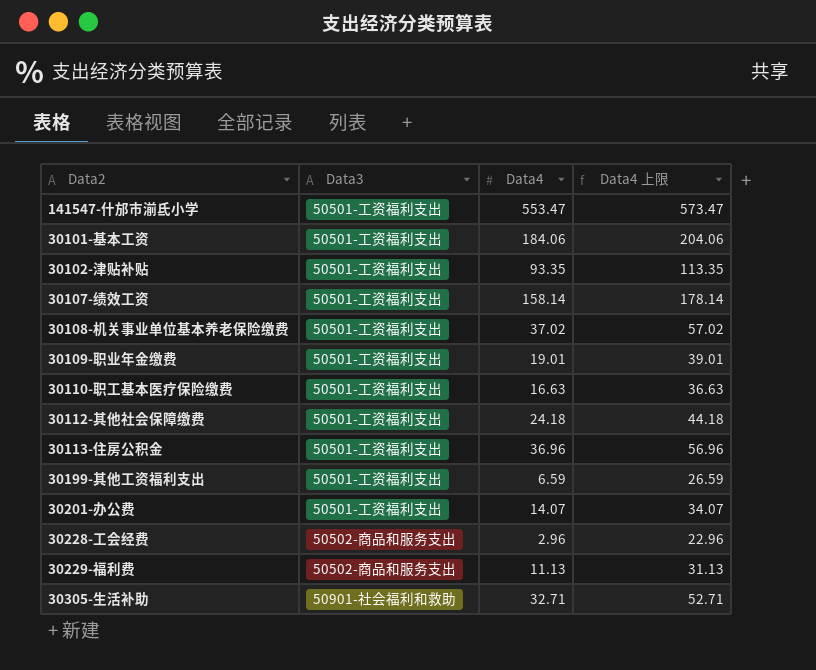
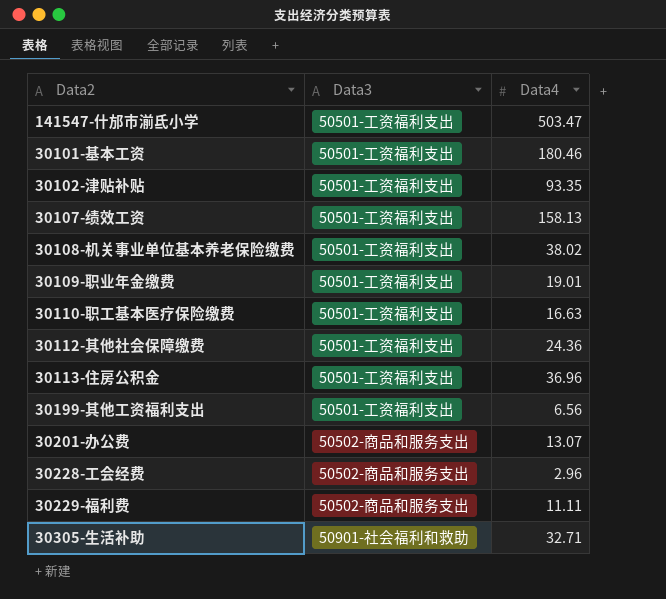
column Data4 上限 | formula: [Data4] + 20 -> none
141547-什邡市湔氐小学 | Data4: 553.47 -> 503.47
30101-基本工资 | Data4: 184.06 -> 180.46
30107-绩效工资 | Data4: 158.14 -> 158.13
30108-机关事业单位基本养老保险缴费 | Data4: 37.02 -> 38.02
30112-其他社会保障缴费 | Data4: 24.18 -> 24.36
30199-其他工资福利支出 | Data4: 6.59 -> 6.56
30201-办公费 | Data3: 50501-工资福利支出 -> 50502-商品和服务支出
30201-办公费 | Data4: 14.07 -> 13.07
30229-福利费 | Data4: 11.13 -> 11.11

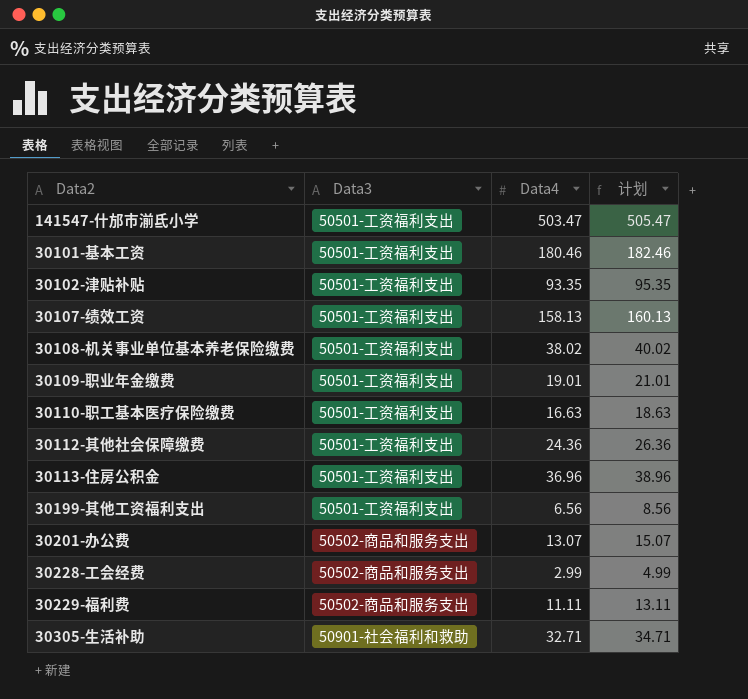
column 计划 | formula: none -> [Data4] + 2
30228-工会经费 | Data4: 2.96 -> 2.99

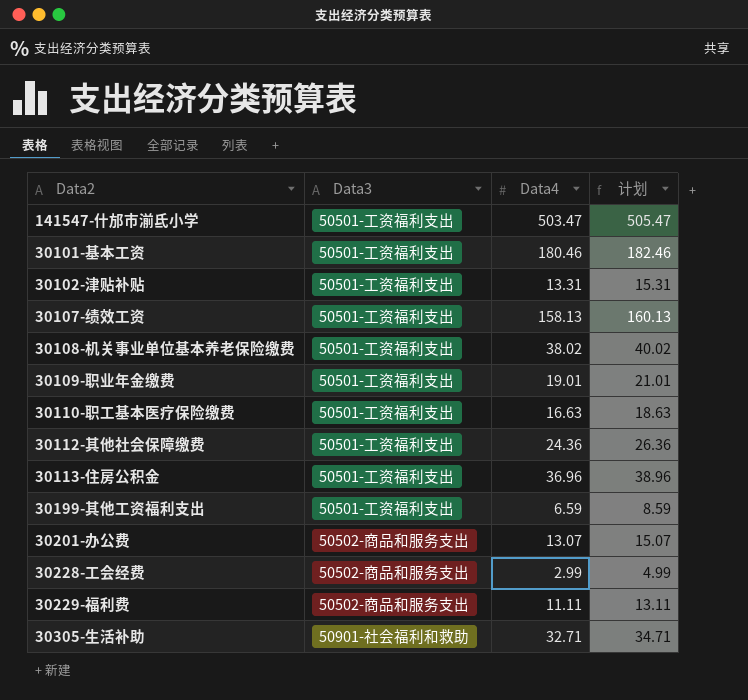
30102-津贴补贴 | Data4: 93.35 -> 13.31
30102-津贴补贴 | 计划: 95.35 -> 15.31
30199-其他工资福利支出 | Data4: 6.56 -> 6.59
30199-其他工资福利支出 | 计划: 8.56 -> 8.59

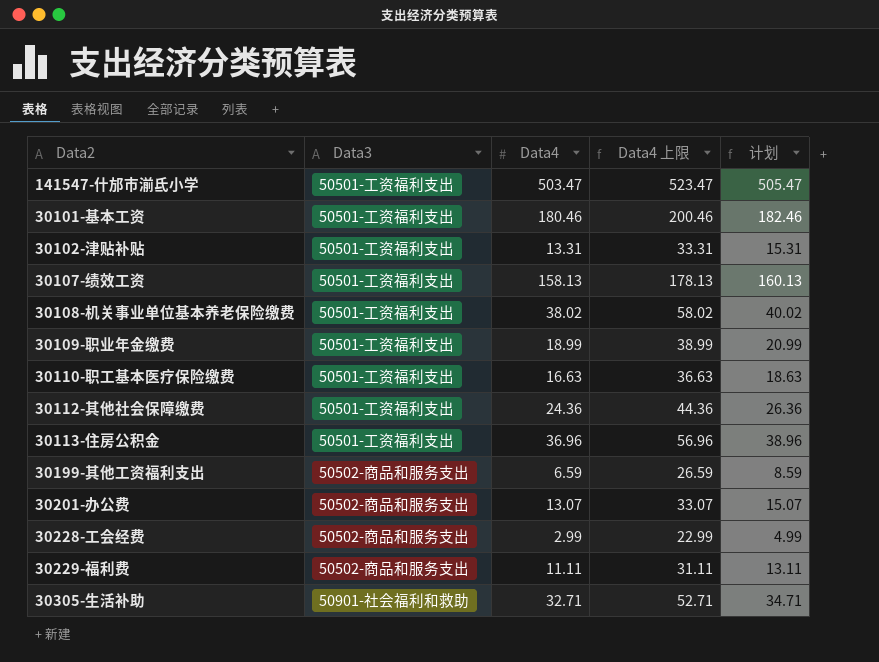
column Data4 上限 | formula: none -> [Data4] + 20
30109-职业年金缴费 | Data4: 19.01 -> 18.99
30109-职业年金缴费 | 计划: 21.01 -> 20.99
30199-其他工资福利支出 | Data3: 50501-工资福利支出 -> 50502-商品和服务支出

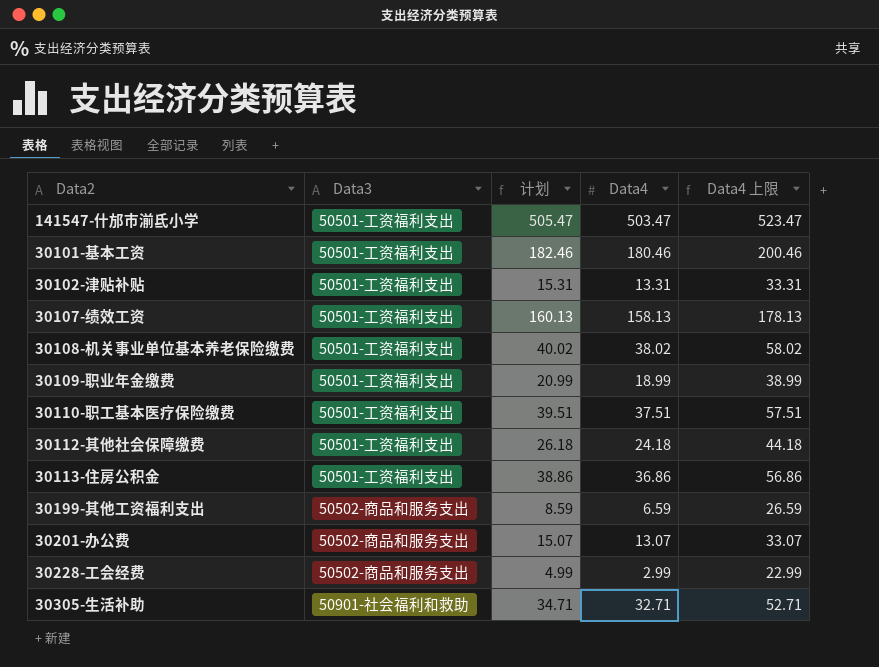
column 计划 | position: 5 -> 3
row 30229-福利费: 50502-商品和服务支出 | 11.11 | 31.11 | 13.11 -> none
30110-职工基本医疗保险缴费 | 计划: 18.63 -> 39.51
30110-职工基本医疗保险缴费 | Data4: 16.63 -> 37.51
30110-职工基本医疗保险缴费 | Data4 上限: 36.63 -> 57.51
30112-其他社会保障缴费 | 计划: 26.36 -> 26.18
30112-其他社会保障缴费 | Data4: 24.36 -> 24.18
30112-其他社会保障缴费 | Data4 上限: 44.36 -> 44.18
30113-住房公积金 | 计划: 38.96 -> 38.86
30113-住房公积金 | Data4: 36.96 -> 36.86
30113-住房公积金 | Data4 上限: 56.96 -> 56.86

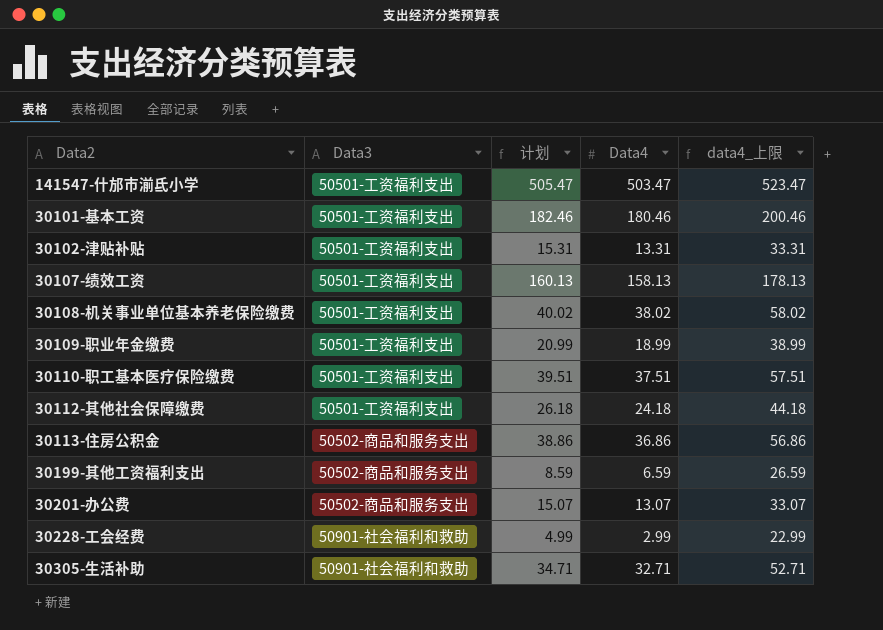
column name: Data4 上限 -> data4_上限
30113-住房公积金 | Data3: 50501-工资福利支出 -> 50502-商品和服务支出
30228-工会经费 | Data3: 50502-商品和服务支出 -> 50901-社会福利和救助

